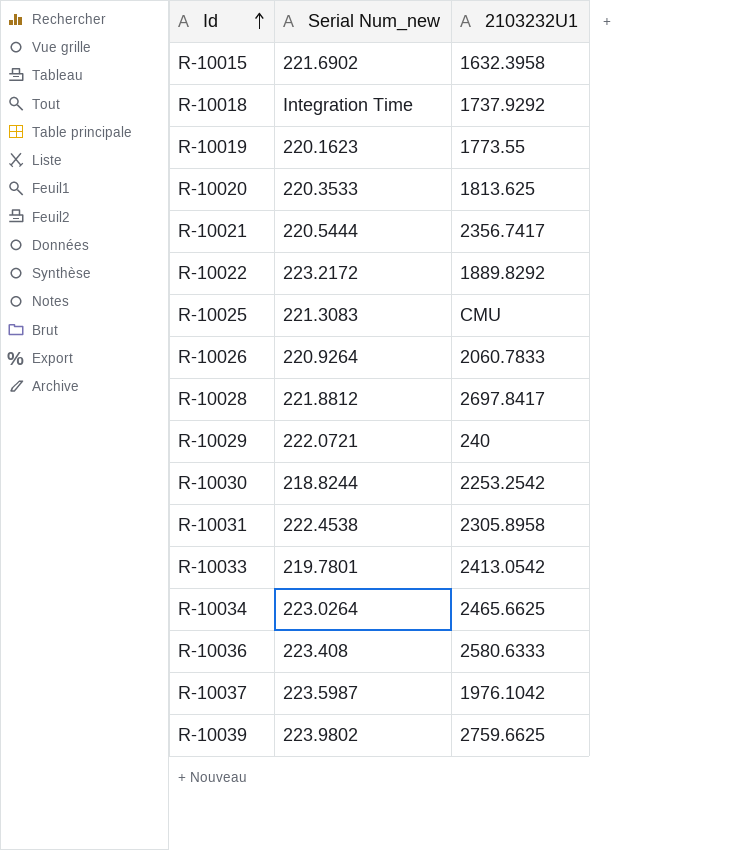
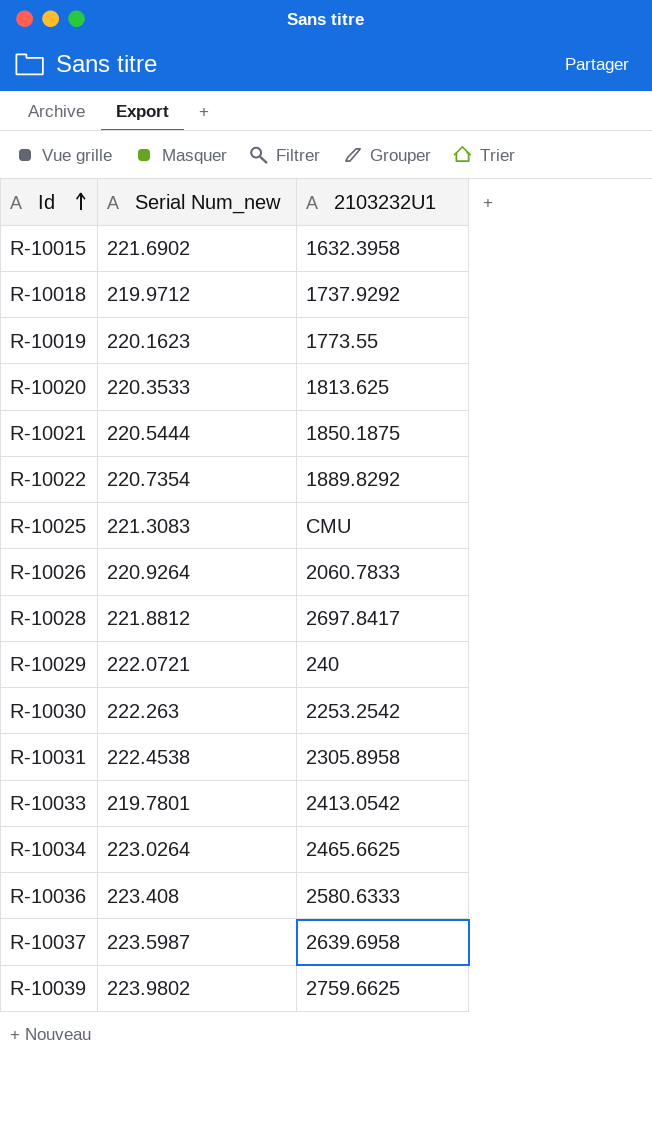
R-10018 | Serial Num_new: Integration Time -> 219.9712
R-10021 | 2103232U1: 2356.7417 -> 1850.1875
R-10022 | Serial Num_new: 223.2172 -> 220.7354
R-10030 | Serial Num_new: 218.8244 -> 222.263
R-10037 | 2103232U1: 1976.1042 -> 2639.6958

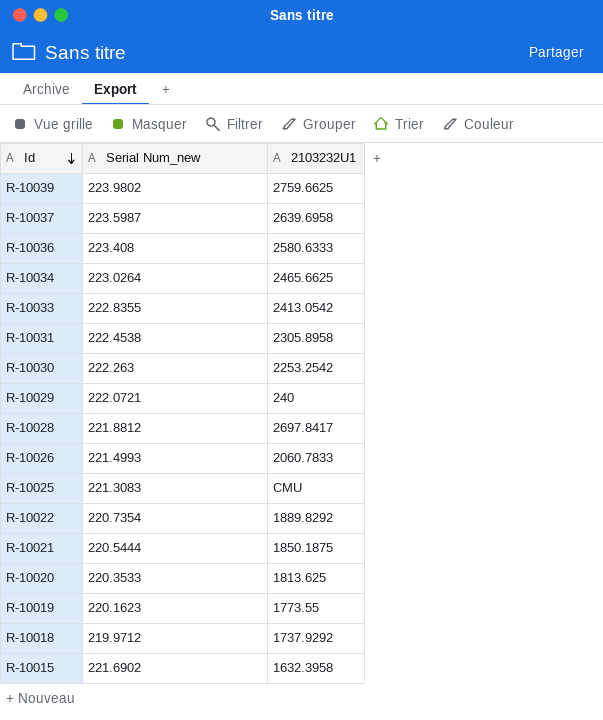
row order: Id ascending -> Id descending
R-10033 | Serial Num_new: 219.7801 -> 222.8355
R-10026 | Serial Num_new: 220.9264 -> 221.4993

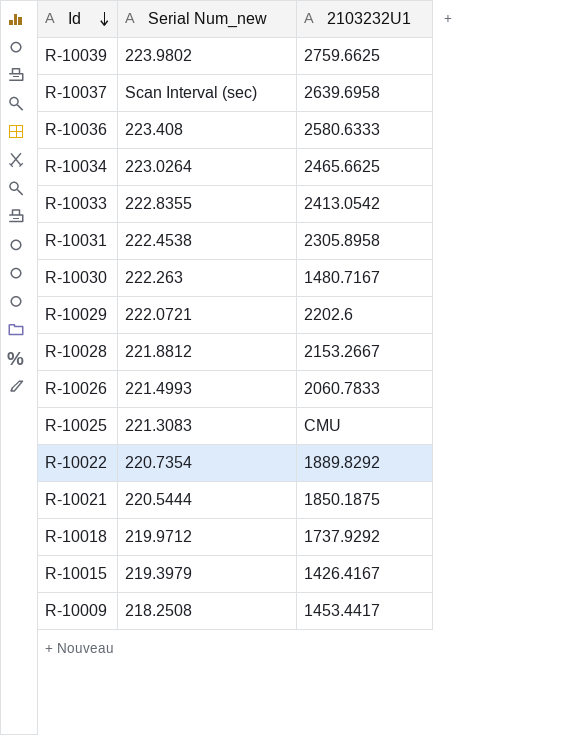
row R-10020: 220.3533 | 1813.625 -> none
row R-10019: 220.1623 | 1773.55 -> none
R-10037 | Serial Num_new: 223.5987 -> Scan Interval (sec)
R-10030 | 2103232U1: 2253.2542 -> 1480.7167
R-10029 | 2103232U1: 240 -> 2202.6
R-10028 | 2103232U1: 2697.8417 -> 2153.2667
R-10015 | Serial Num_new: 221.6902 -> 219.3979
R-10015 | 2103232U1: 1632.3958 -> 1426.4167
row R-10009: none -> 218.2508 | 1453.4417

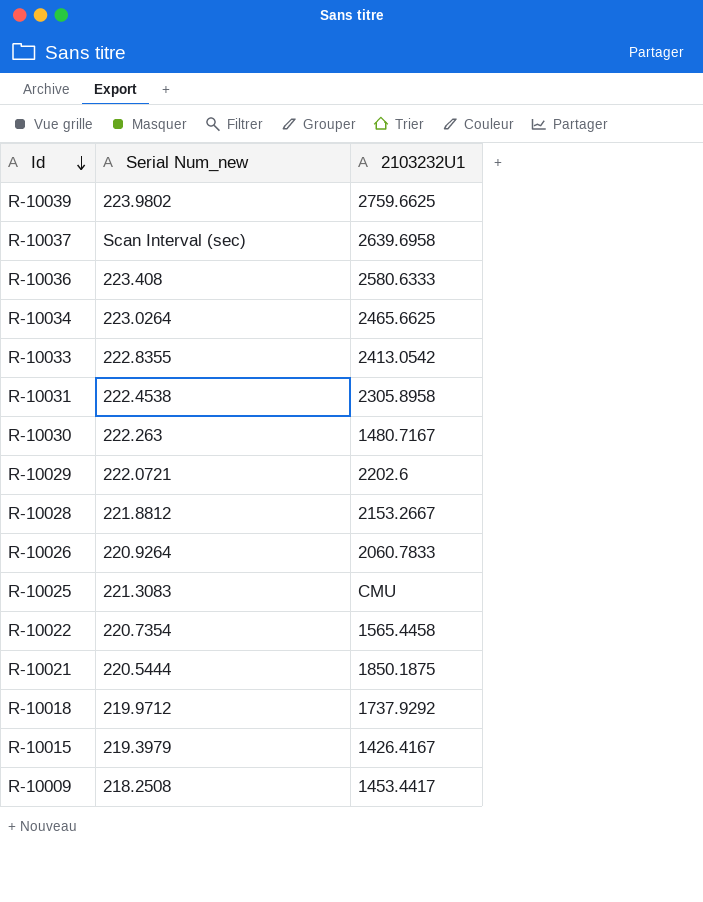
R-10026 | Serial Num_new: 221.4993 -> 220.9264
R-10022 | 2103232U1: 1889.8292 -> 1565.4458

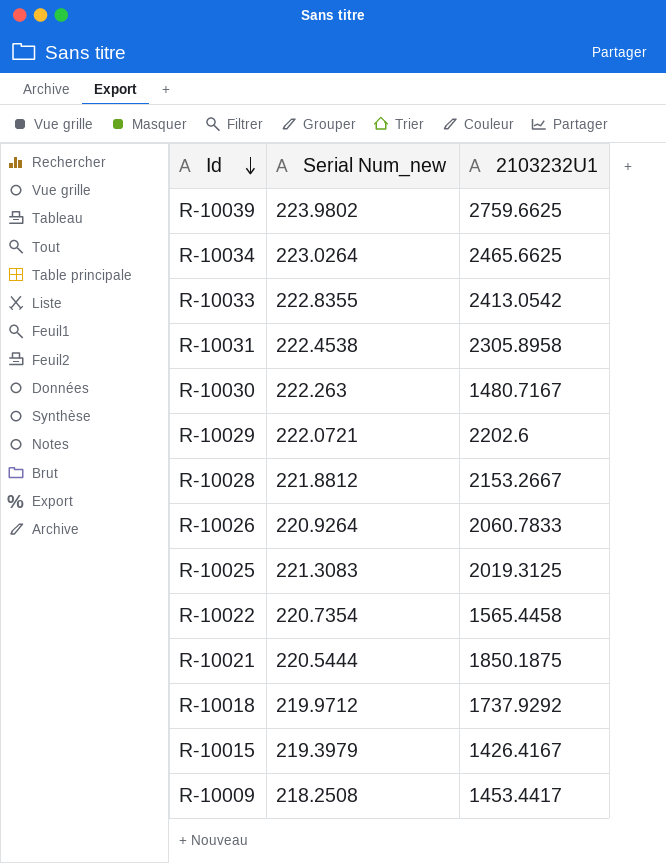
row R-10037: Scan Interval (sec) | 2639.6958 -> none
row R-10036: 223.408 | 2580.6333 -> none
R-10025 | 2103232U1: CMU -> 2019.3125

